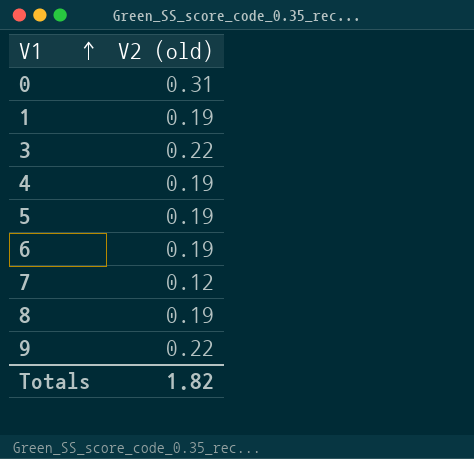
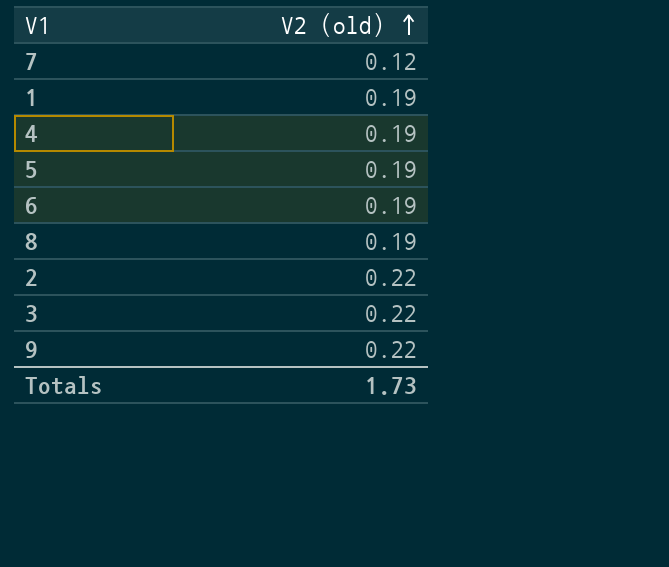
row order: V1 ascending -> V2 (old) ascending
row 0: 0.31 -> none
row 2: none -> 0.22
Totals | V2 (old): 1.82 -> 1.73

